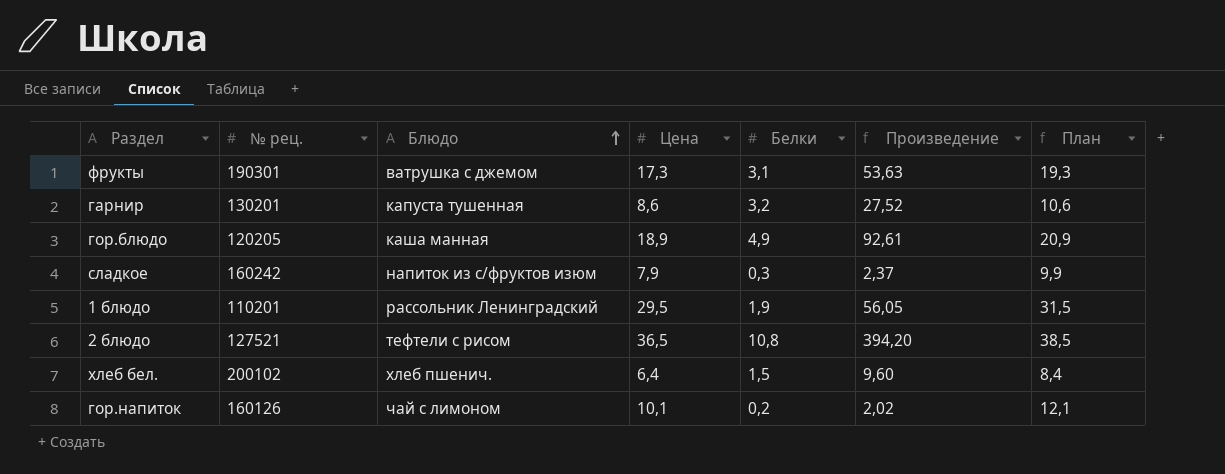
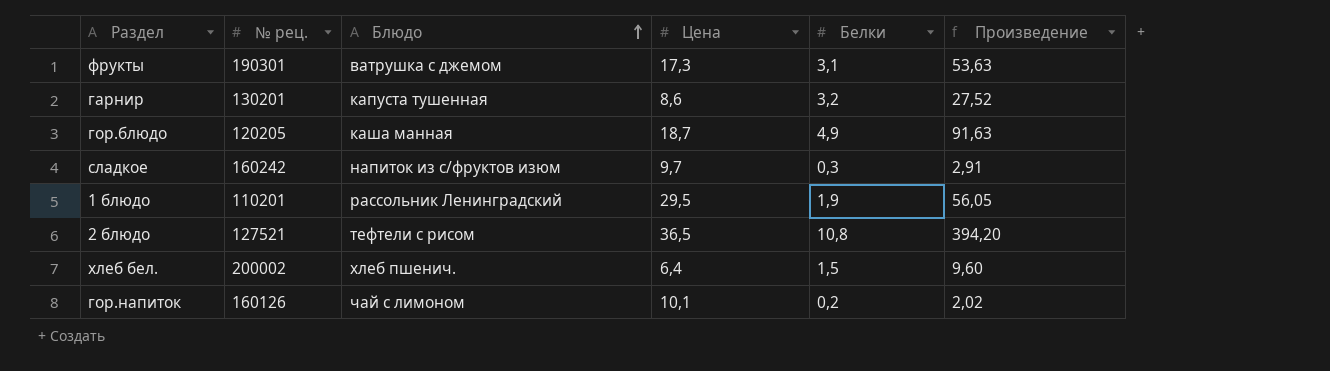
column План | formula: [Цена] + 2 -> none
гор.блюдо | Цена: 18,9 -> 18,7
гор.блюдо | Произведение: 92,61 -> 91,63
сладкое | Цена: 7,9 -> 9,7
сладкое | Произведение: 2,37 -> 2,91
хлеб бел. | № рец.: 200102 -> 200002

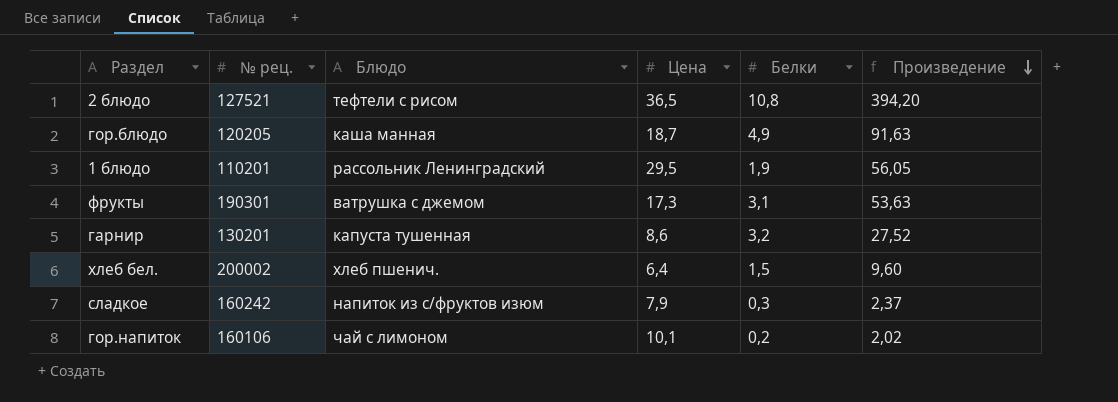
row order: Блюдо ascending -> Произведение descending
сладкое | Цена: 9,7 -> 7,9
сладкое | Произведение: 2,91 -> 2,37
гор.напиток | № рец.: 160126 -> 160106

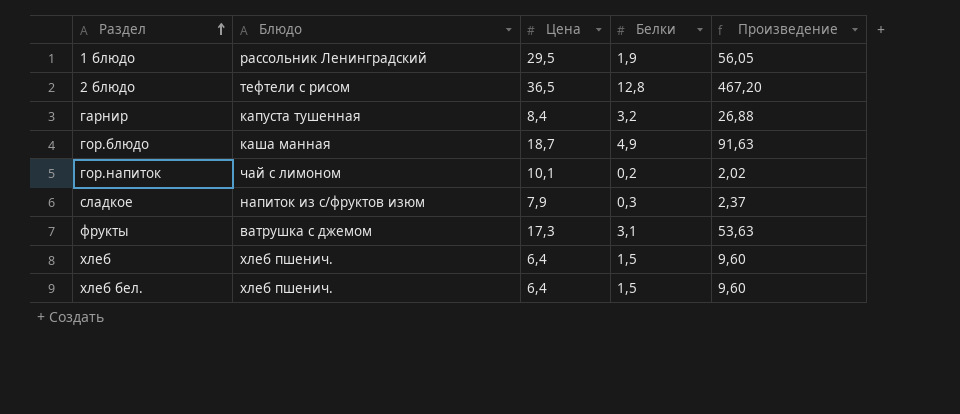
row order: Произведение descending -> Раздел ascending
column № рец. | position: 2 -> none
2 блюдо | Белки: 10,8 -> 12,8
2 блюдо | Произведение: 394,20 -> 467,20
гарнир | Цена: 8,6 -> 8,4
гарнир | Произведение: 27,52 -> 26,88
row хлеб: none -> хлеб пшенич. | 6,4 | 1,5 | 9,60

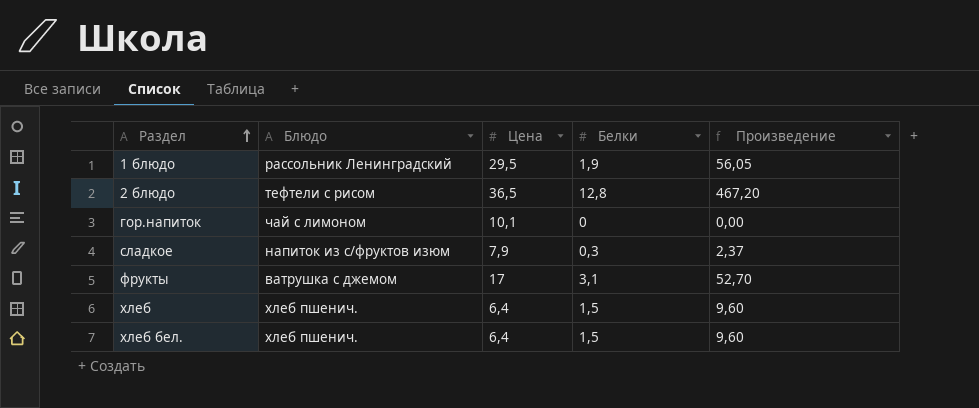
row гарнир: капуста тушенная | 8,4 | 3,2 | 26,88 -> none
row гор.блюдо: каша манная | 18,7 | 4,9 | 91,63 -> none
гор.напиток | Белки: 0,2 -> 0
гор.напиток | Произведение: 2,02 -> 0,00
фрукты | Цена: 17,3 -> 17
фрукты | Произведение: 53,63 -> 52,70

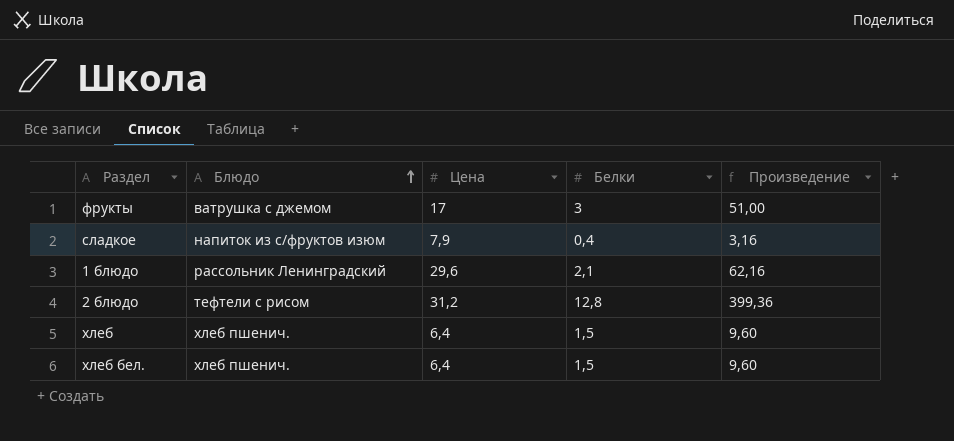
row order: Раздел ascending -> Блюдо ascending
row гор.напиток: чай с лимоном | 10,1 | 0 | 0,00 -> none
фрукты | Белки: 3,1 -> 3
фрукты | Произведение: 52,70 -> 51,00
сладкое | Белки: 0,3 -> 0,4
сладкое | Произведение: 2,37 -> 3,16
1 блюдо | Цена: 29,5 -> 29,6
1 блюдо | Белки: 1,9 -> 2,1
1 блюдо | Произведение: 56,05 -> 62,16
2 блюдо | Цена: 36,5 -> 31,2
2 блюдо | Произведение: 467,20 -> 399,36

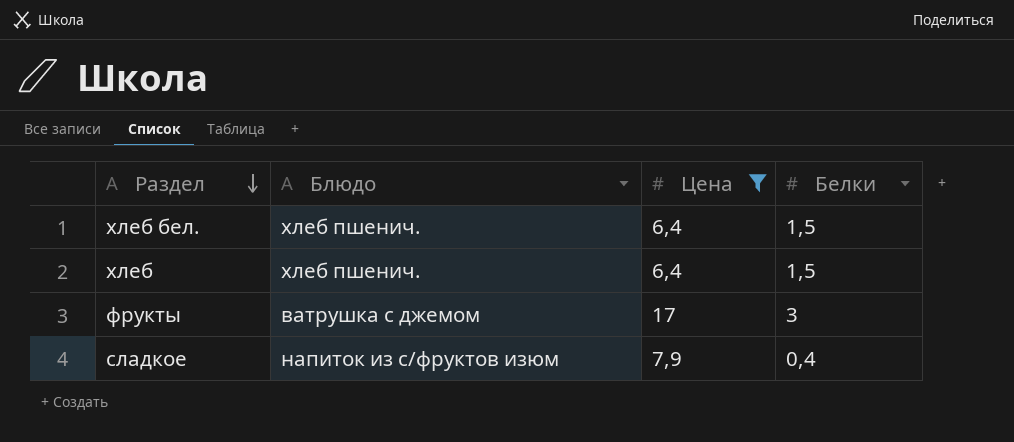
filter: none -> Цена <= 17
row order: Блюдо ascending -> Раздел descending
column Произведение | formula: [Цена] * [Белки] -> none

